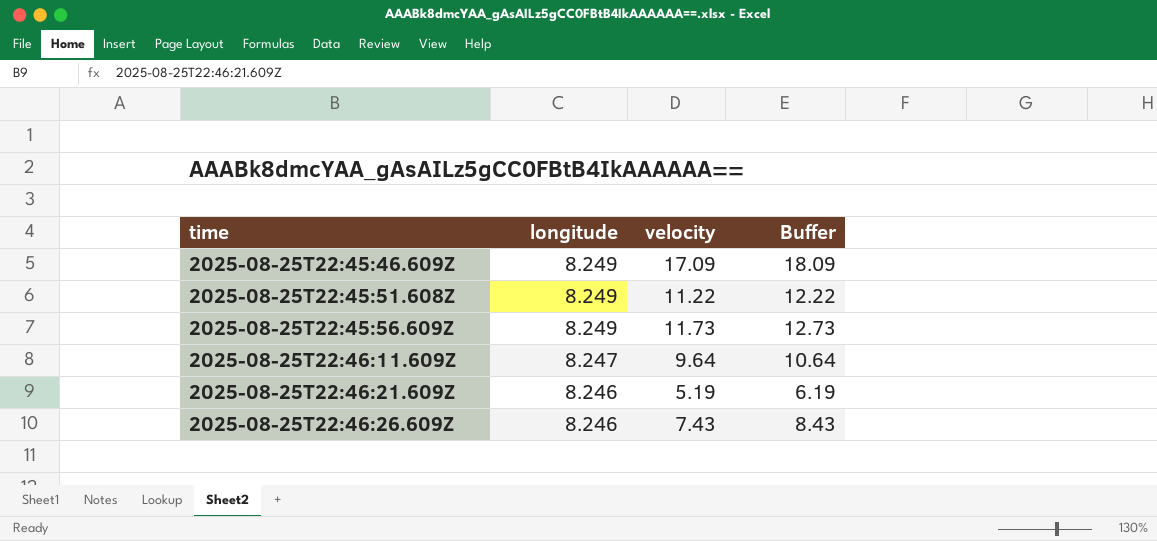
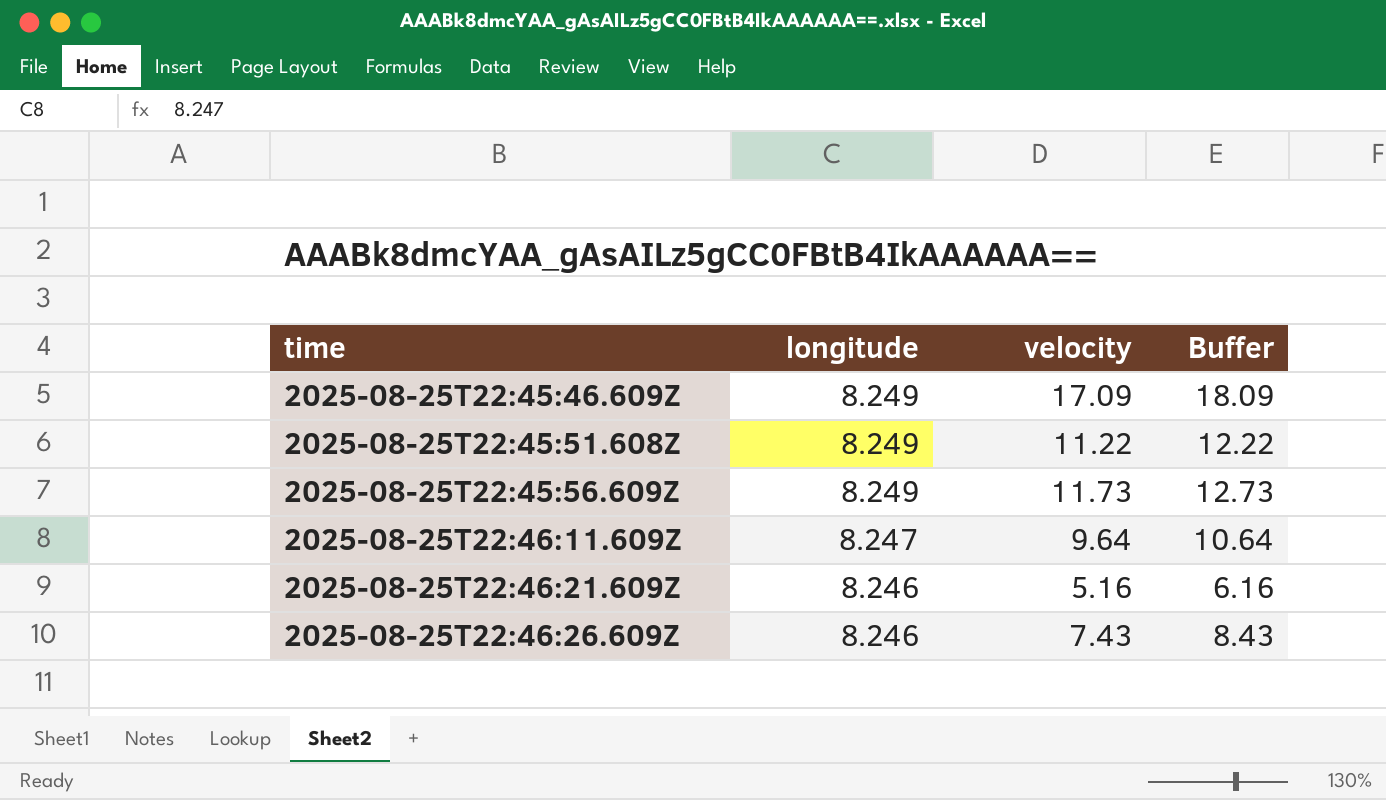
2025-08-25T22:46:21.609Z | velocity: 5.19 -> 5.16
2025-08-25T22:46:21.609Z | Buffer: 6.19 -> 6.16

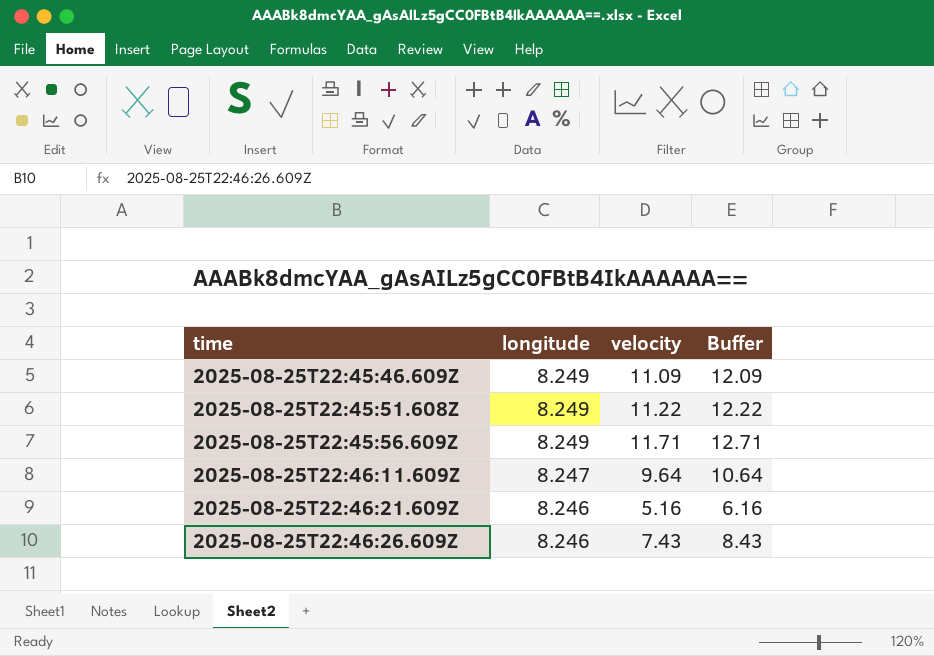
2025-08-25T22:45:46.609Z | velocity: 17.09 -> 11.09
2025-08-25T22:45:46.609Z | Buffer: 18.09 -> 12.09
2025-08-25T22:45:56.609Z | velocity: 11.73 -> 11.71
2025-08-25T22:45:56.609Z | Buffer: 12.73 -> 12.71

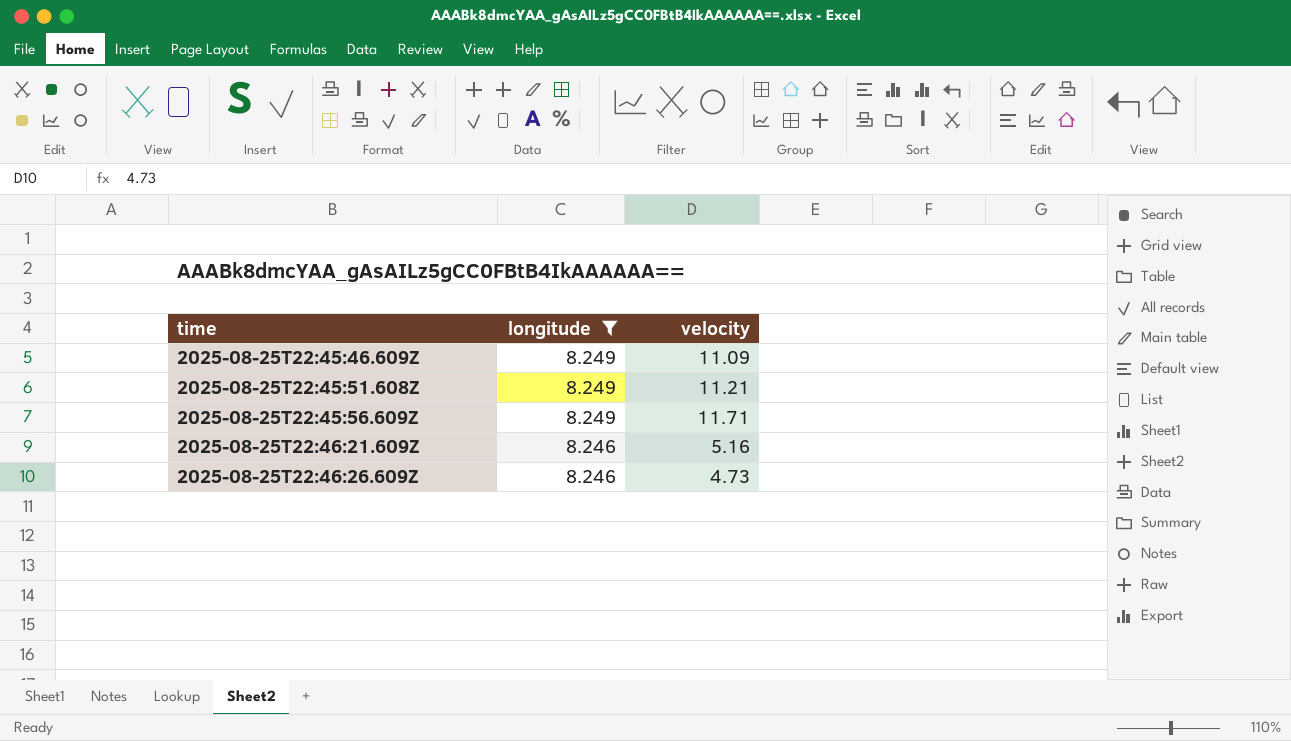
filter: none -> longitude != 8.247
column Buffer | formula: [velocity] + 1 -> none
2025-08-25T22:45:51.608Z | velocity: 11.22 -> 11.21
2025-08-25T22:46:26.609Z | velocity: 7.43 -> 4.73

